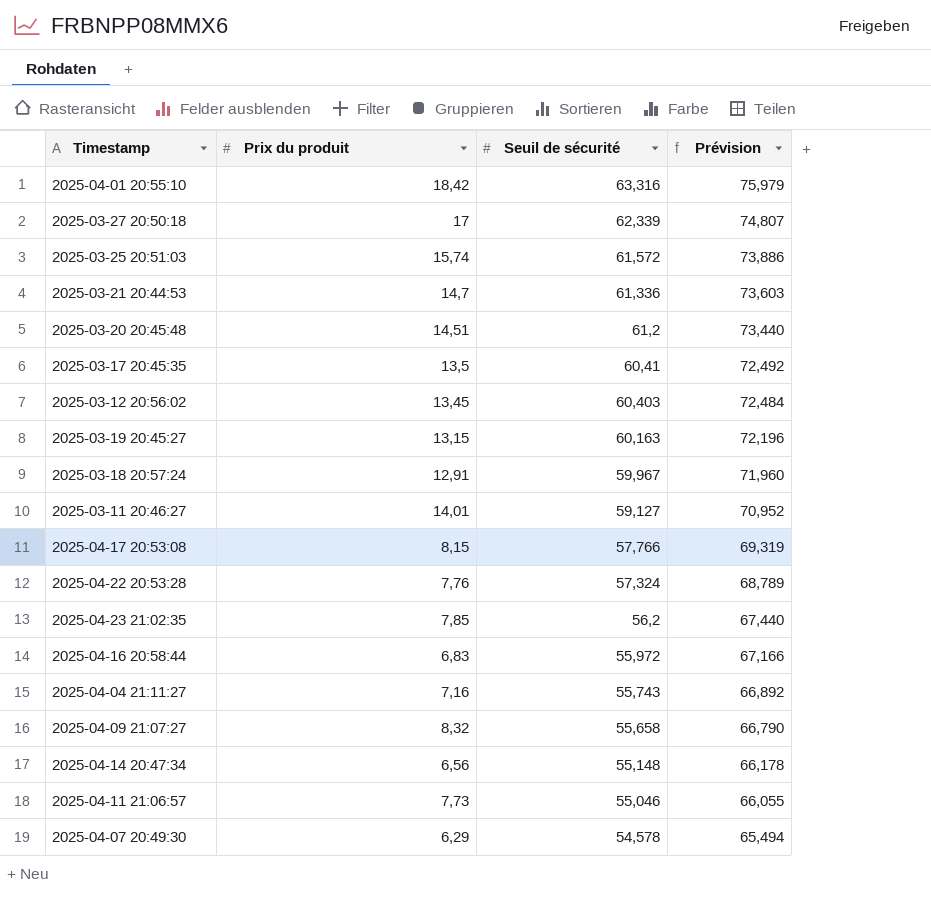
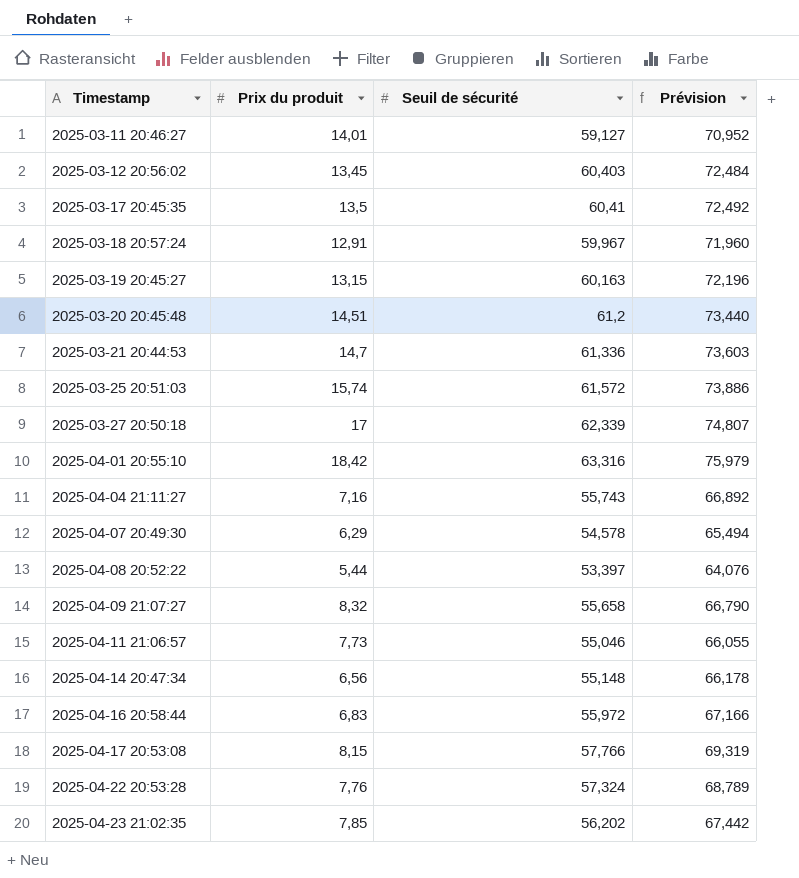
row order: Seuil de sécurité descending -> Timestamp ascending
row 2025-04-08 20:52:22: none -> 5,44 | 53,397 | 64,076
2025-04-23 21:02:35 | Seuil de sécurité: 56,2 -> 56,202
2025-04-23 21:02:35 | Prévision: 67,440 -> 67,442

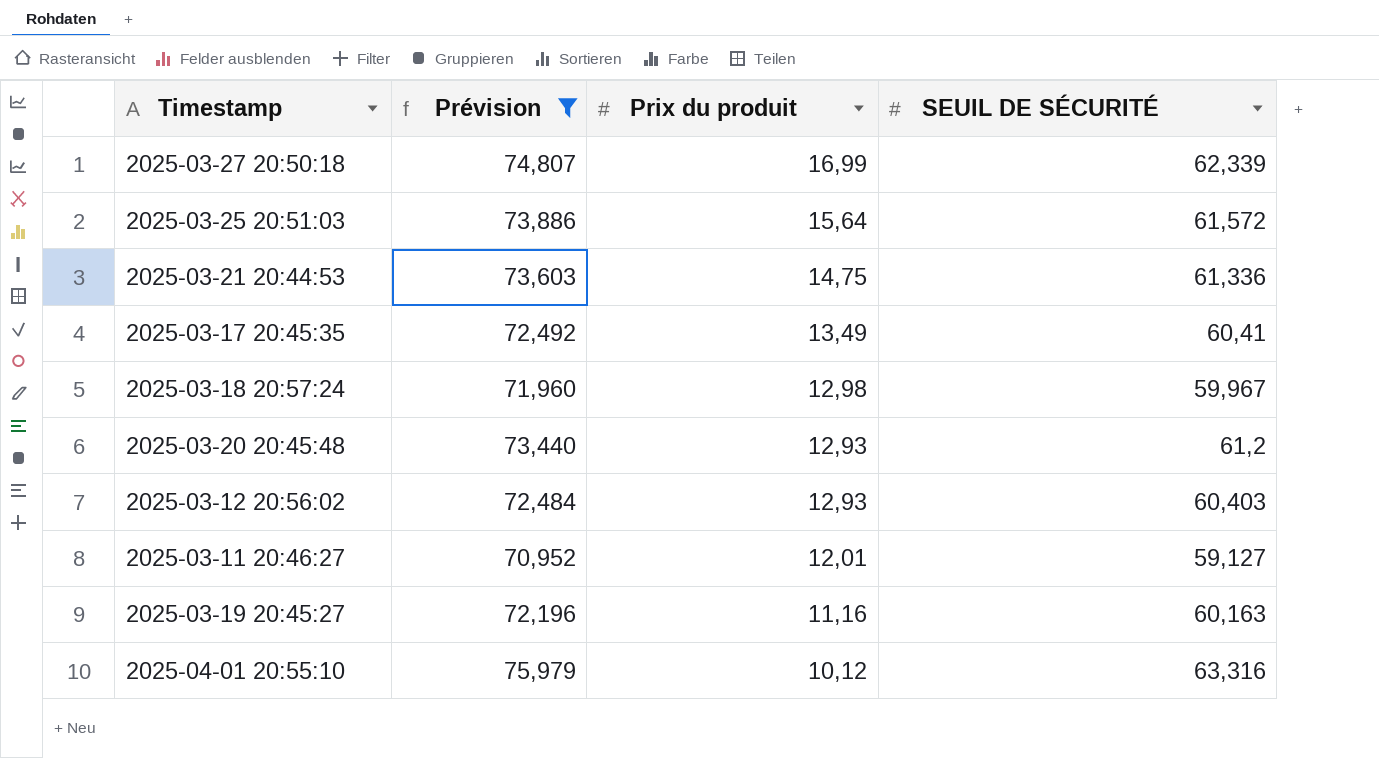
filter: none -> Prévision >= 70,952
row order: Timestamp ascending -> Prix du produit descending
column Prévision | position: 4 -> 2
column name: Seuil de sécurité -> SEUIL DE SÉCURITÉ
2025-03-27 20:50:18 | Prix du produit: 17 -> 16,99
2025-03-25 20:51:03 | Prix du produit: 15,74 -> 15,64
2025-03-21 20:44:53 | Prix du produit: 14,7 -> 14,75
2025-03-17 20:45:35 | Prix du produit: 13,5 -> 13,49
2025-03-18 20:57:24 | Prix du produit: 12,91 -> 12,98
2025-03-20 20:45:48 | Prix du produit: 14,51 -> 12,93
2025-03-12 20:56:02 | Prix du produit: 13,45 -> 12,93
2025-03-11 20:46:27 | Prix du produit: 14,01 -> 12,01
2025-03-19 20:45:27 | Prix du produit: 13,15 -> 11,16
2025-04-01 20:55:10 | Prix du produit: 18,42 -> 10,12

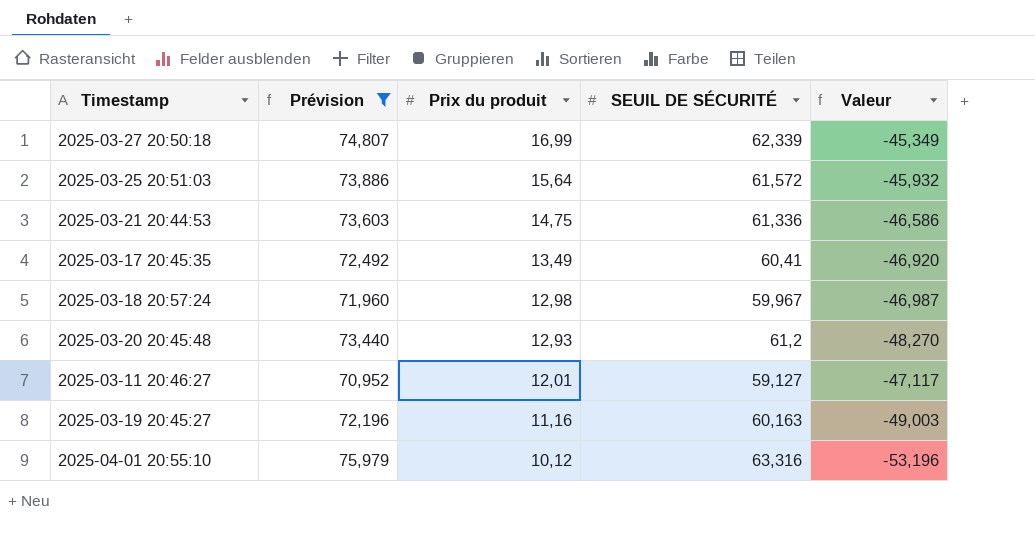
column Valeur | formula: none -> [Prix du produit] - [SEUIL DE SÉCURITÉ]
row 2025-03-12 20:56:02: 72,484 | 12,93 | 60,403 -> none

